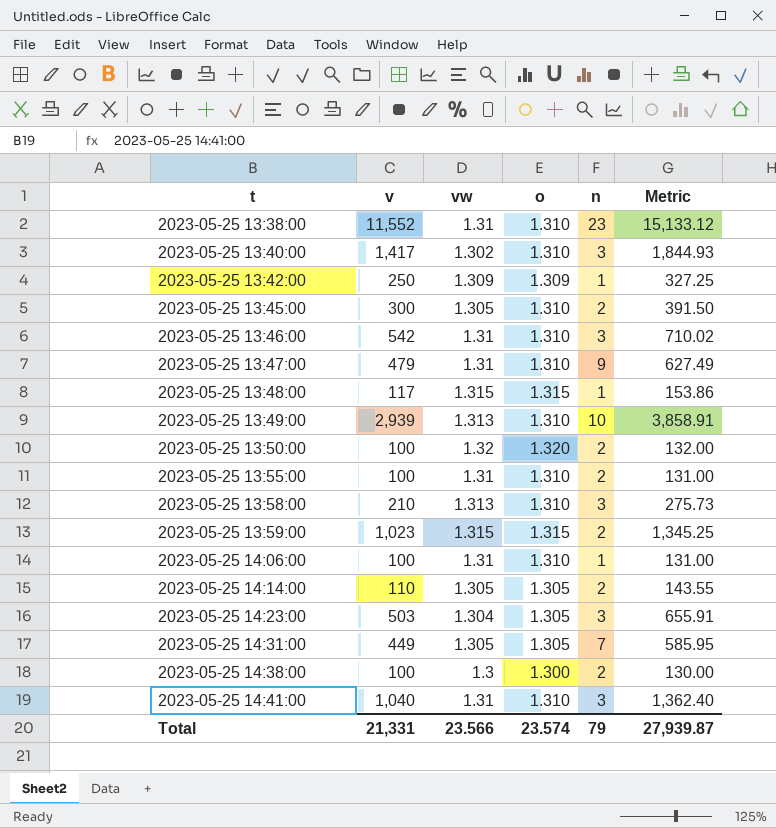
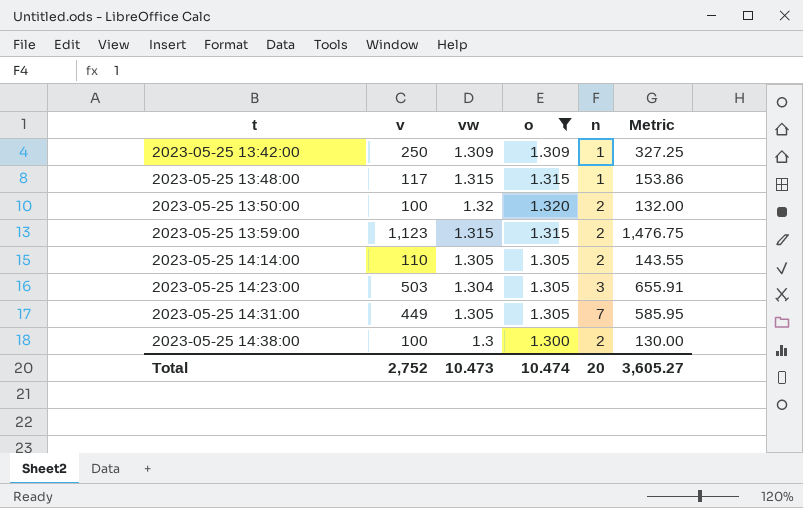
filter: none -> o != 1.310
2023-05-25 13:59:00 | v: 1,023 -> 1,123
2023-05-25 13:59:00 | Metric: 1,345.25 -> 1,476.75
Total | v: 21,331 -> 2,752
Total | vw: 23.566 -> 10.473
Total | o: 23.574 -> 10.474
Total | n: 79 -> 20
Total | Metric: 27,939.87 -> 3,605.27

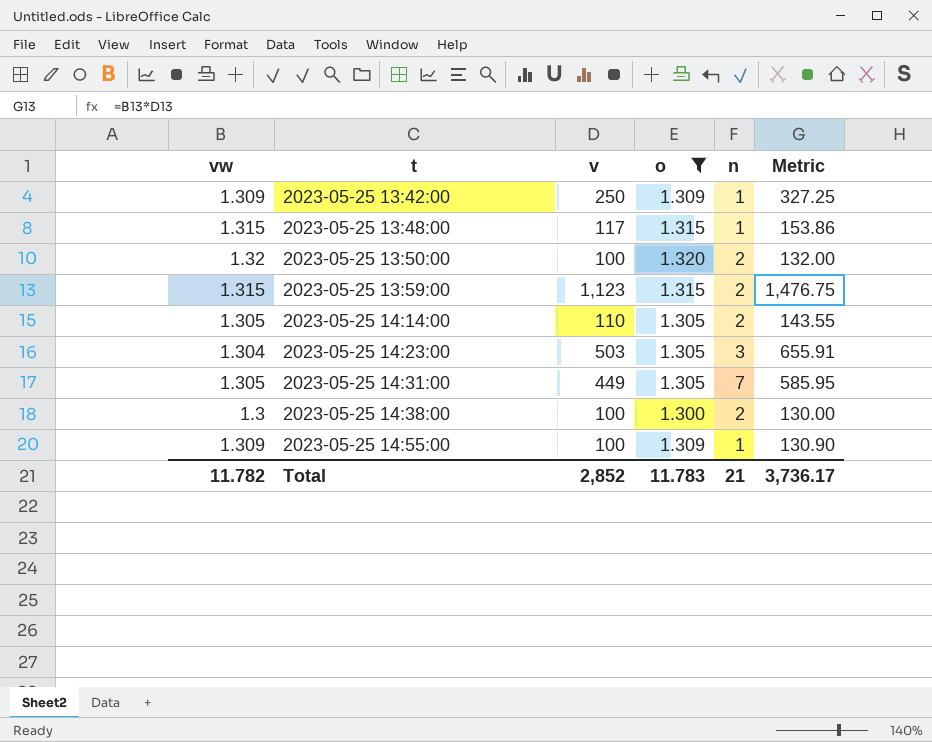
column vw | position: 3 -> 1
row 2023-05-25 14:55:00: none -> 1.309 | 100 | 1.309 | 1 | 130.90
Total | vw: 10.473 -> 11.782
Total | v: 2,752 -> 2,852
Total | o: 10.474 -> 11.783
Total | n: 20 -> 21
Total | Metric: 3,605.27 -> 3,736.17

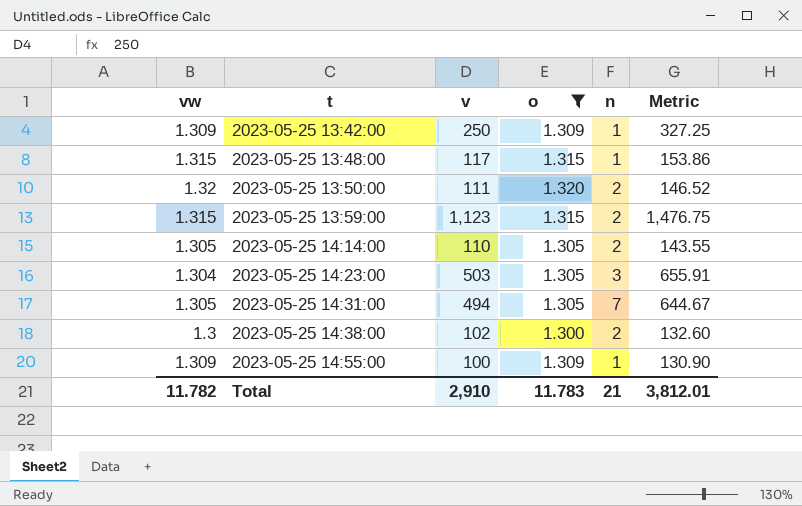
2023-05-25 13:50:00 | v: 100 -> 111
2023-05-25 13:50:00 | Metric: 132.00 -> 146.52
2023-05-25 14:31:00 | v: 449 -> 494
2023-05-25 14:31:00 | Metric: 585.95 -> 644.67
2023-05-25 14:38:00 | v: 100 -> 102
2023-05-25 14:38:00 | Metric: 130.00 -> 132.60
Total | v: 2,852 -> 2,910
Total | Metric: 3,736.17 -> 3,812.01

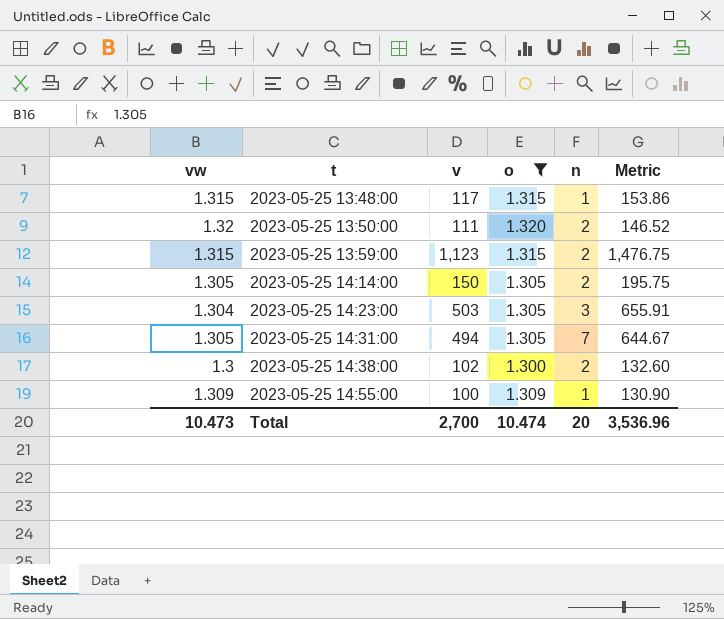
row 2023-05-25 13:42:00: 1.309 | 250 | 1.309 | 1 | 327.25 -> none
2023-05-25 14:14:00 | v: 110 -> 150
2023-05-25 14:14:00 | Metric: 143.55 -> 195.75
Total | vw: 11.782 -> 10.473
Total | v: 2,910 -> 2,700
Total | o: 11.783 -> 10.474
Total | n: 21 -> 20
Total | Metric: 3,812.01 -> 3,536.96

